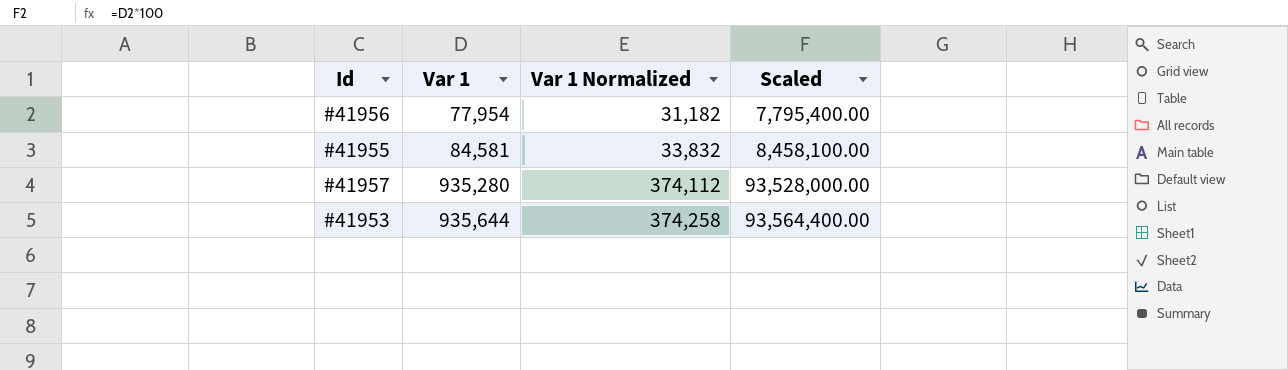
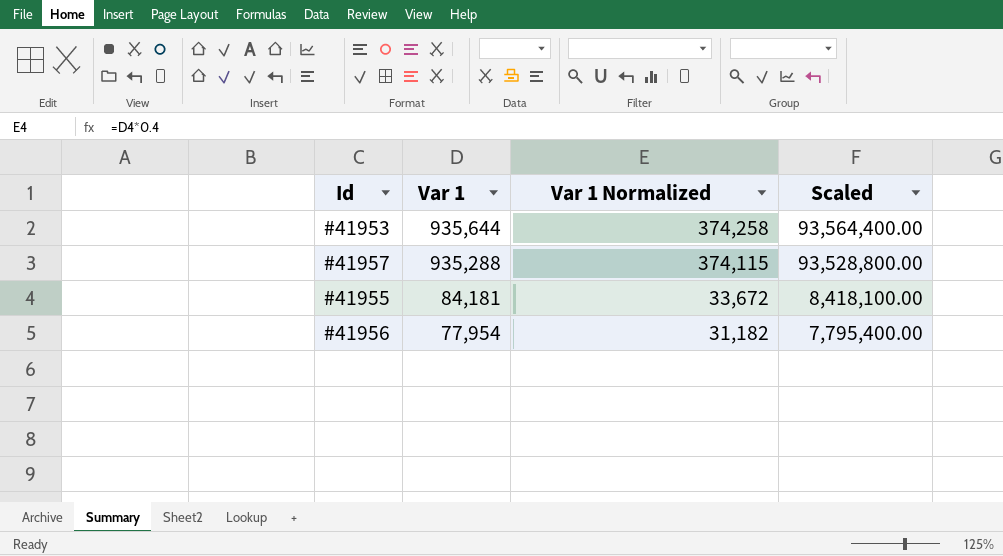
row order: Var 1 ascending -> Var 1 descending
#41957 | Var 1: 935,280 -> 935,288
#41957 | Var 1 Normalized: 374,112 -> 374,115
#41957 | Scaled: 93,528,000.00 -> 93,528,800.00
#41955 | Var 1: 84,581 -> 84,181
#41955 | Var 1 Normalized: 33,832 -> 33,672
#41955 | Scaled: 8,458,100.00 -> 8,418,100.00

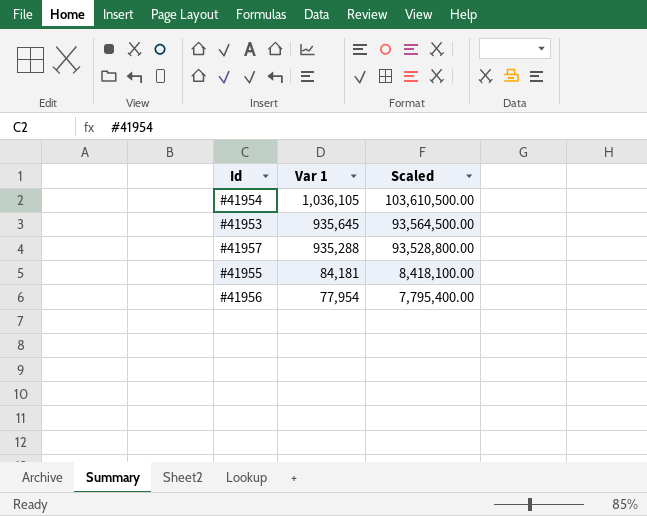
column Var 1 Normalized | formula: [Var 1] * 0.4 -> none
row #41954: none -> 1,036,105 | 103,610,500.00
#41953 | Var 1: 935,644 -> 935,645
#41953 | Scaled: 93,564,400.00 -> 93,564,500.00

